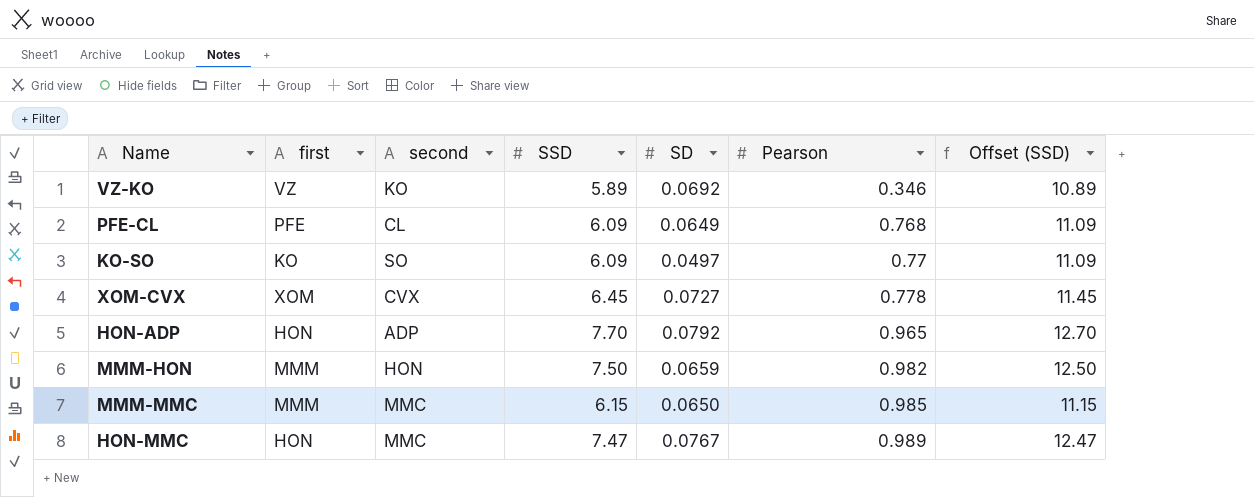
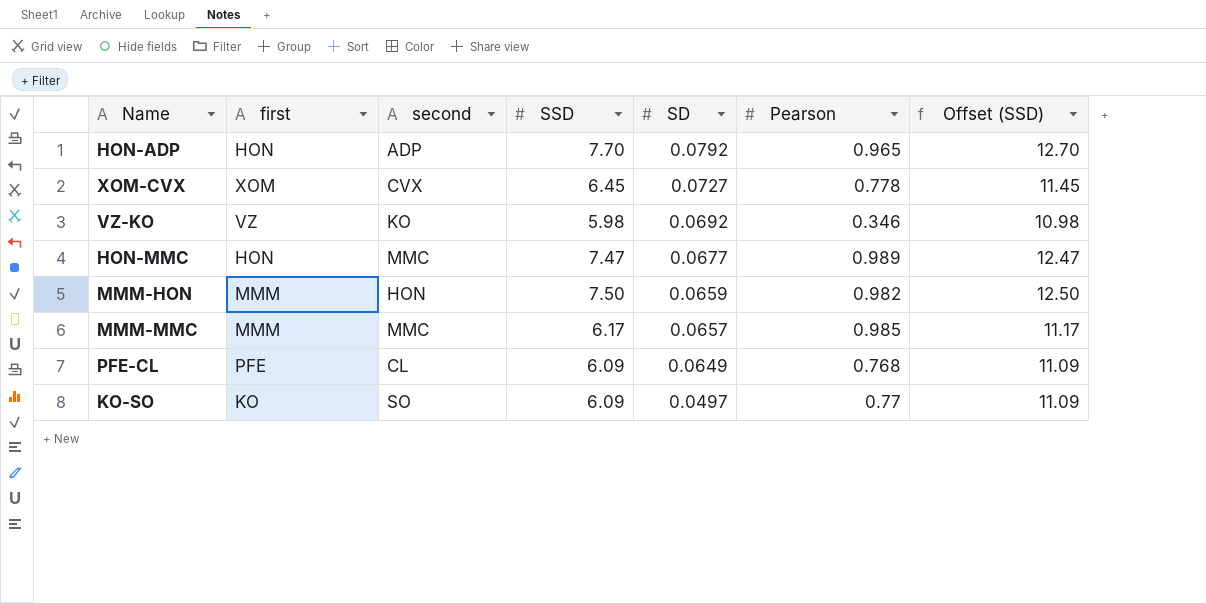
row order: Pearson ascending -> SD descending
VZ-KO | SSD: 5.89 -> 5.98
VZ-KO | Offset (SSD): 10.89 -> 10.98
HON-MMC | SD: 0.0767 -> 0.0677
MMM-MMC | SSD: 6.15 -> 6.17
MMM-MMC | SD: 0.0650 -> 0.0657
MMM-MMC | Offset (SSD): 11.15 -> 11.17

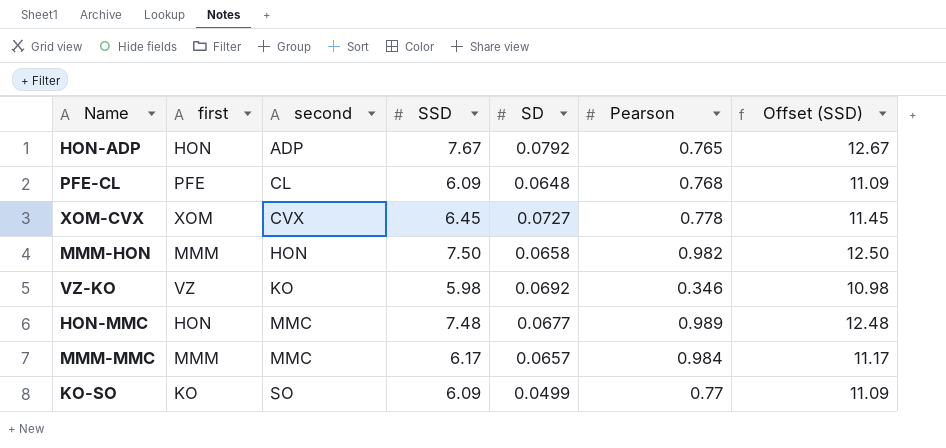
row order: SD descending -> second ascending
HON-ADP | SSD: 7.70 -> 7.67
HON-ADP | Pearson: 0.965 -> 0.765
HON-ADP | Offset (SSD): 12.70 -> 12.67
PFE-CL | SD: 0.0649 -> 0.0648
MMM-HON | SD: 0.0659 -> 0.0658
HON-MMC | SSD: 7.47 -> 7.48
HON-MMC | Offset (SSD): 12.47 -> 12.48
MMM-MMC | Pearson: 0.985 -> 0.984
KO-SO | SD: 0.0497 -> 0.0499

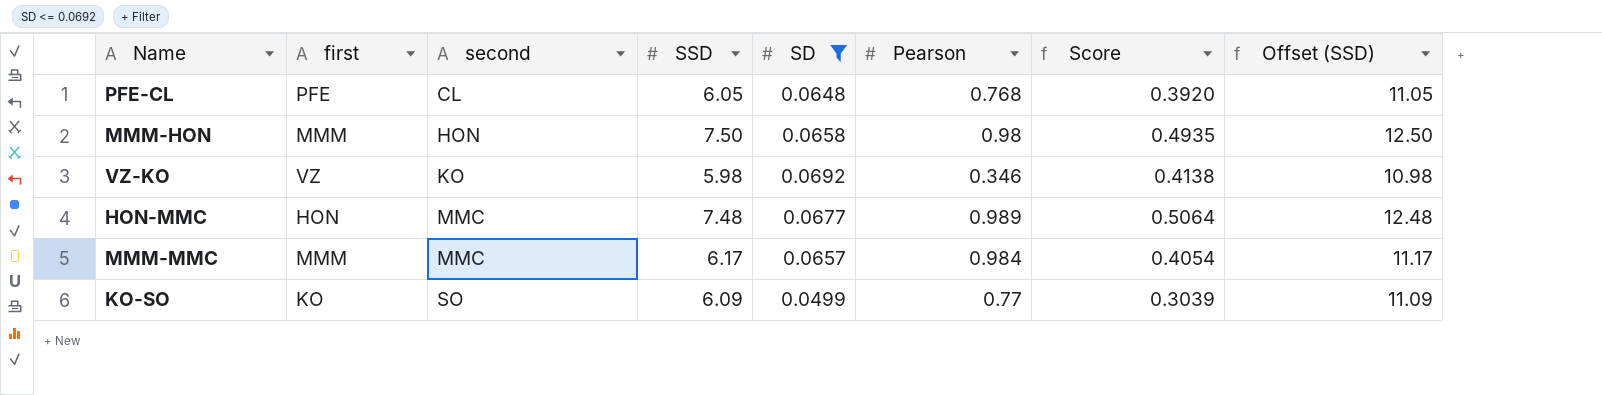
filter: none -> SD <= 0.0692
column Score | formula: none -> [SSD] * [SD]
PFE-CL | SSD: 6.09 -> 6.05
PFE-CL | Offset (SSD): 11.09 -> 11.05
MMM-HON | Pearson: 0.982 -> 0.98

